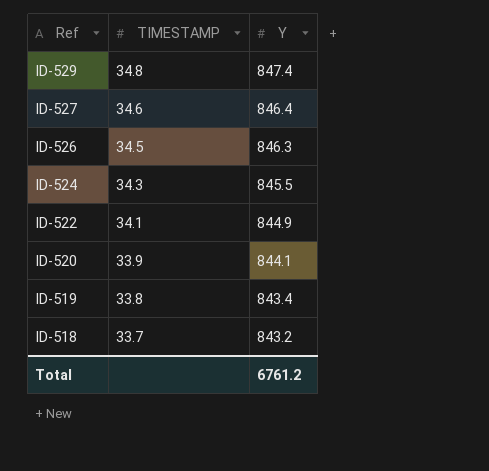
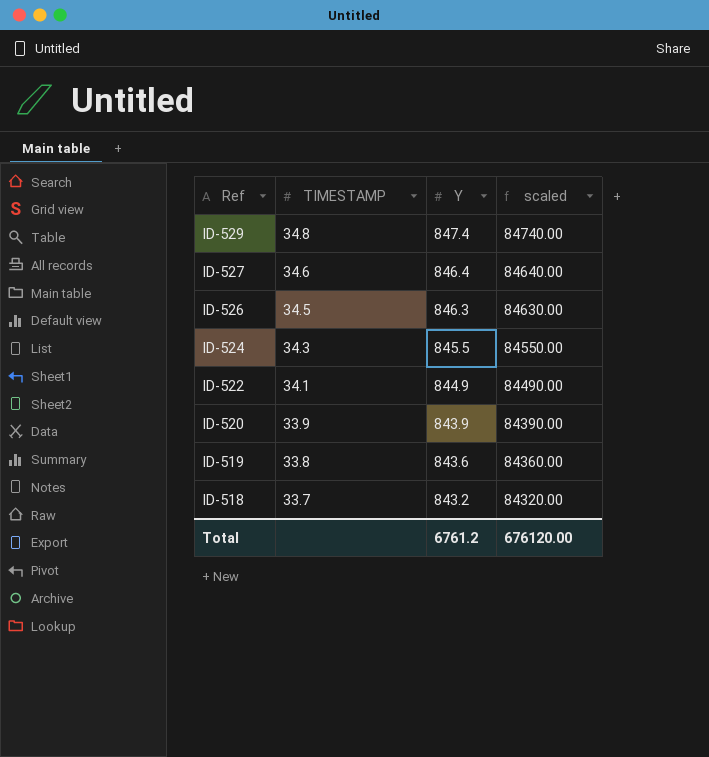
column scaled | formula: none -> [Y] * 100
ID-520 | Y: 844.1 -> 843.9
ID-519 | Y: 843.4 -> 843.6

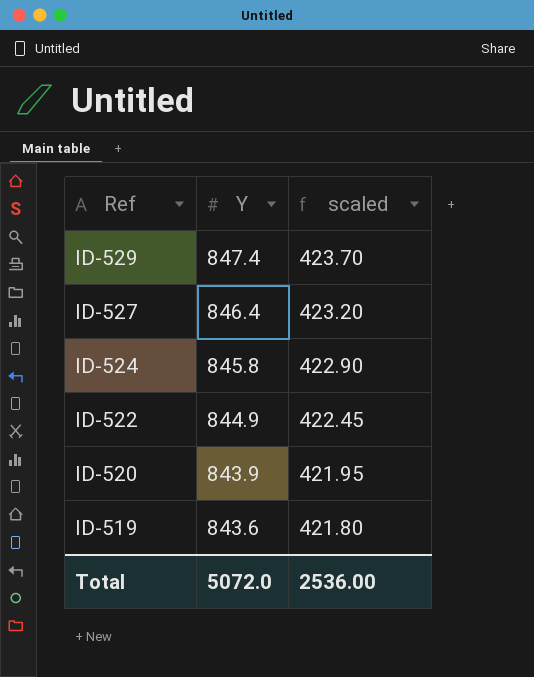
column TIMESTAMP | position: 2 -> none
column scaled | formula: [Y] * 100 -> [Y] * 0.5
row ID-526: 34.5 | 846.3 | 84630.00 -> none
row ID-518: 33.7 | 843.2 | 84320.00 -> none
ID-524 | Y: 845.5 -> 845.8
Total | Y: 6761.2 -> 5072.0
Total | scaled: 676120.00 -> 2536.00

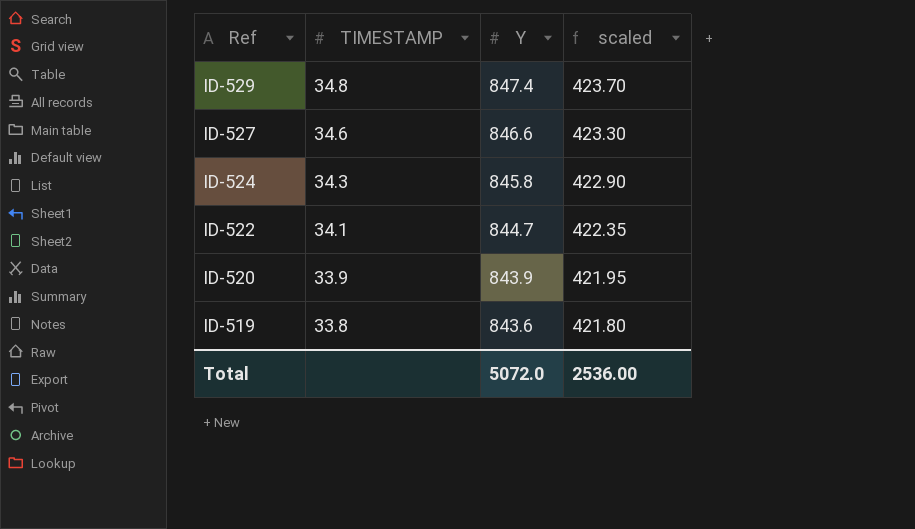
column TIMESTAMP | position: none -> 2
ID-527 | Y: 846.4 -> 846.6
ID-527 | scaled: 423.20 -> 423.30
ID-522 | Y: 844.9 -> 844.7
ID-522 | scaled: 422.45 -> 422.35

